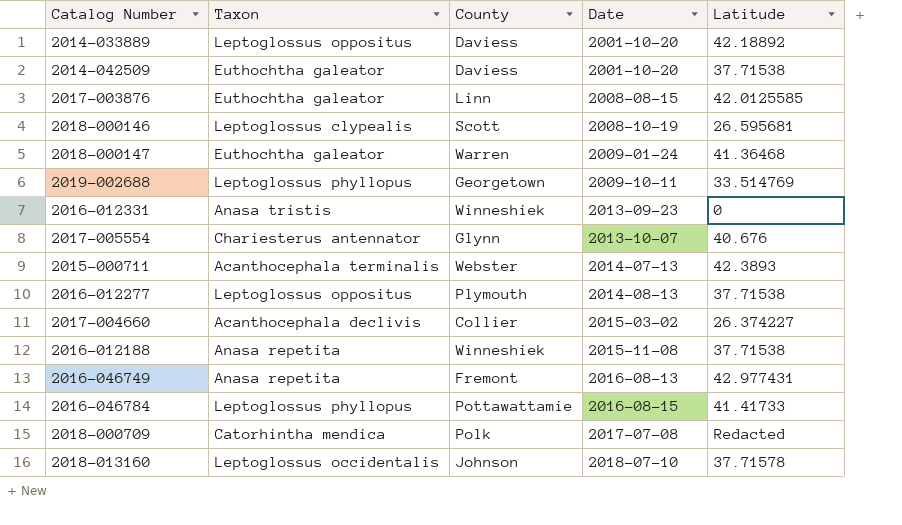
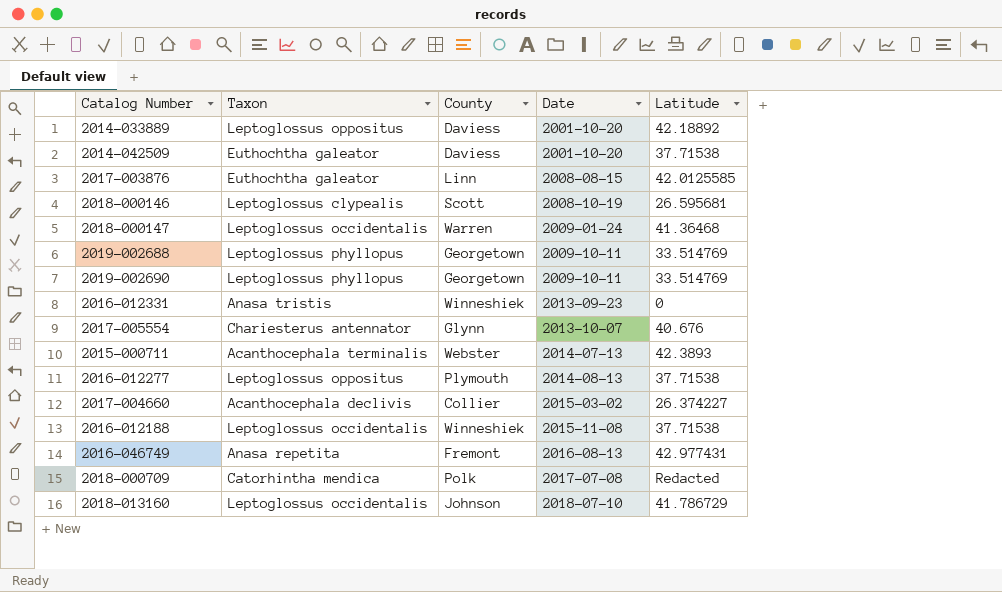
row 2016-046784: Leptoglossus phyllopus | Pottawattamie | 2016-08-15 | 41.41733 -> none
2018-000147 | Taxon: Euthochtha galeator -> Leptoglossus occidentalis
row 2019-002690: none -> Leptoglossus phyllopus | Georgetown | 2009-10-11 | 33.514769
2016-012188 | Taxon: Anasa repetita -> Leptoglossus occidentalis
2018-013160 | Latitude: 37.71578 -> 41.786729

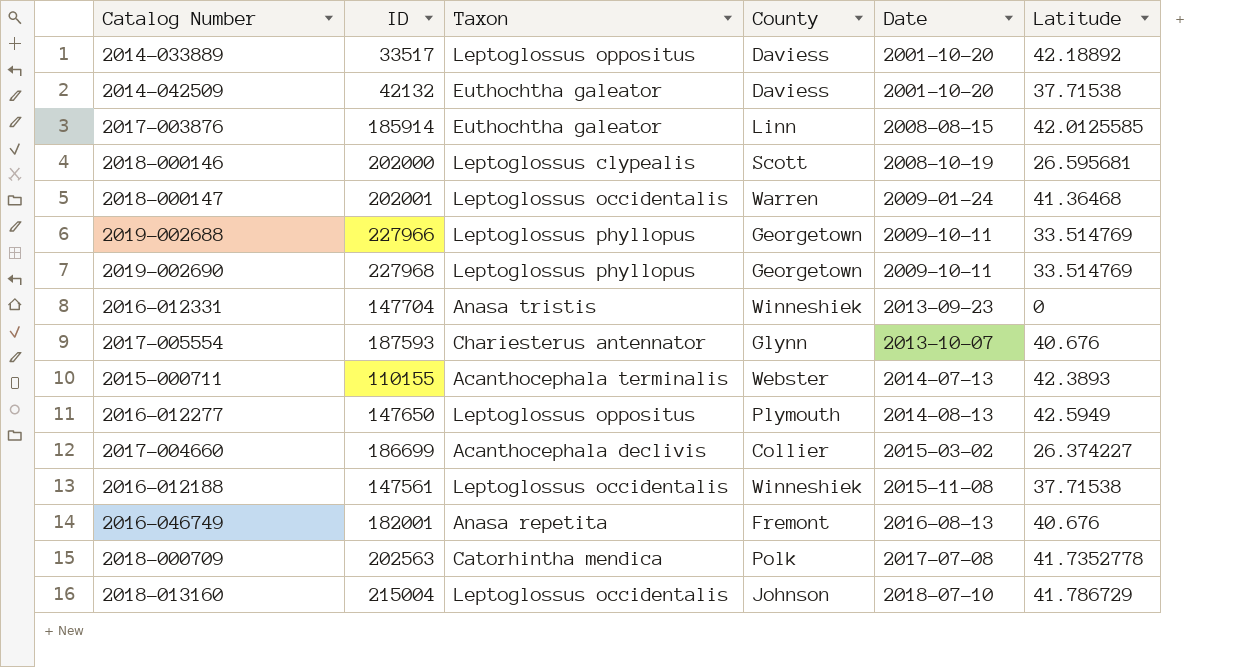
column ID | position: none -> 2
2016-012277 | Latitude: 37.71538 -> 42.5949
2016-046749 | Latitude: 42.977431 -> 40.676
2018-000709 | Latitude: Redacted -> 41.7352778

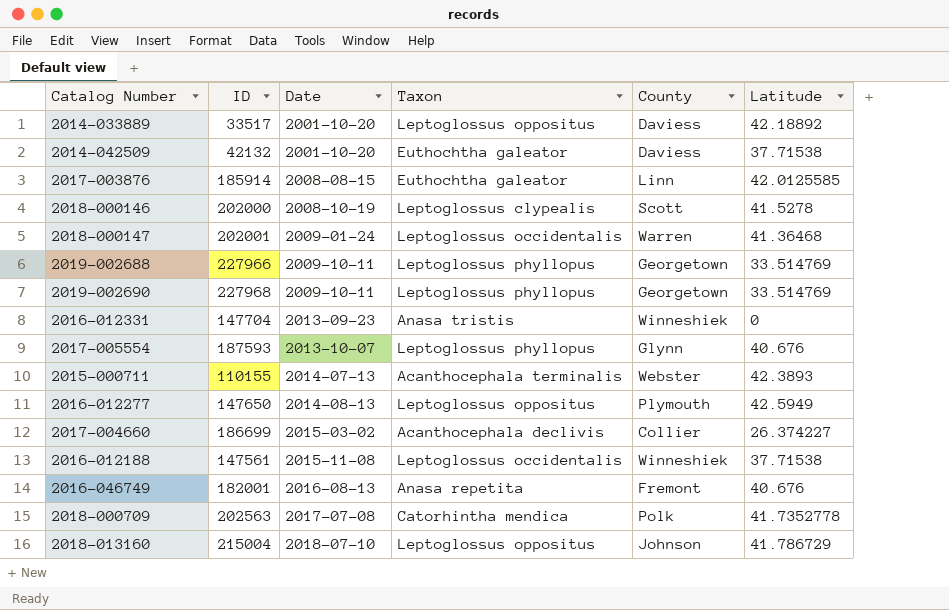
column Date | position: 5 -> 3
2018-000146 | Latitude: 26.595681 -> 41.5278
2017-005554 | Taxon: Chariesterus antennator -> Leptoglossus phyllopus
2018-013160 | Taxon: Leptoglossus occidentalis -> Leptoglossus oppositus

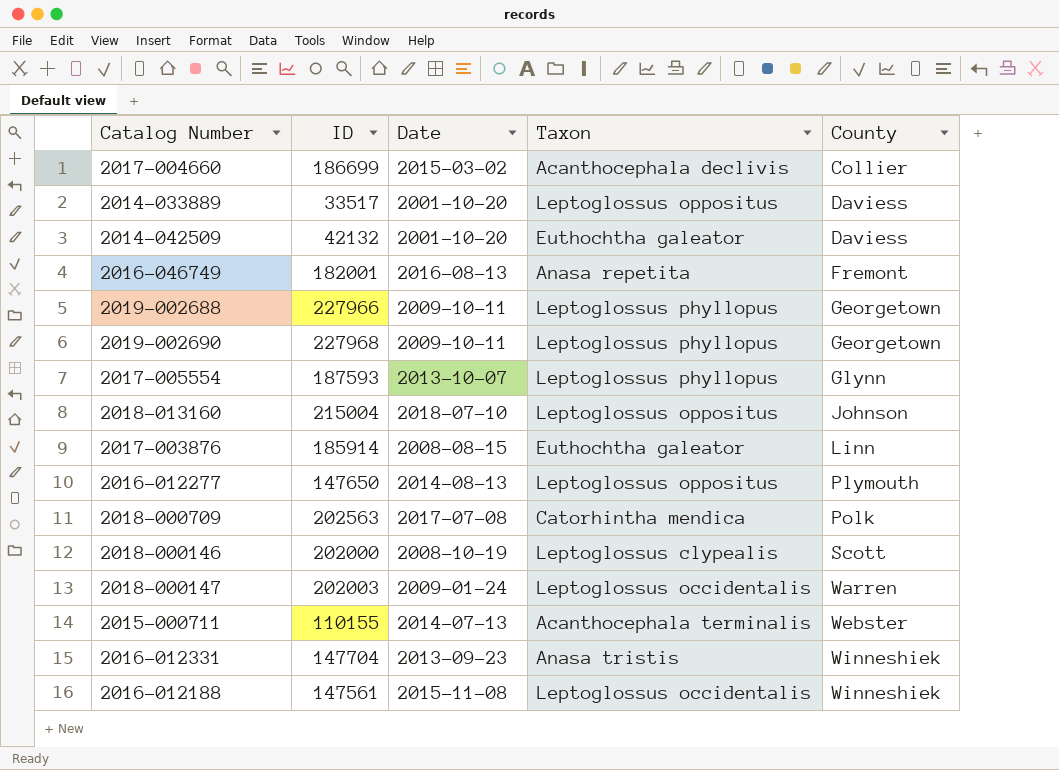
row order: Date ascending -> County ascending
column Latitude | position: 6 -> none
2018-000147 | ID: 202001 -> 202003

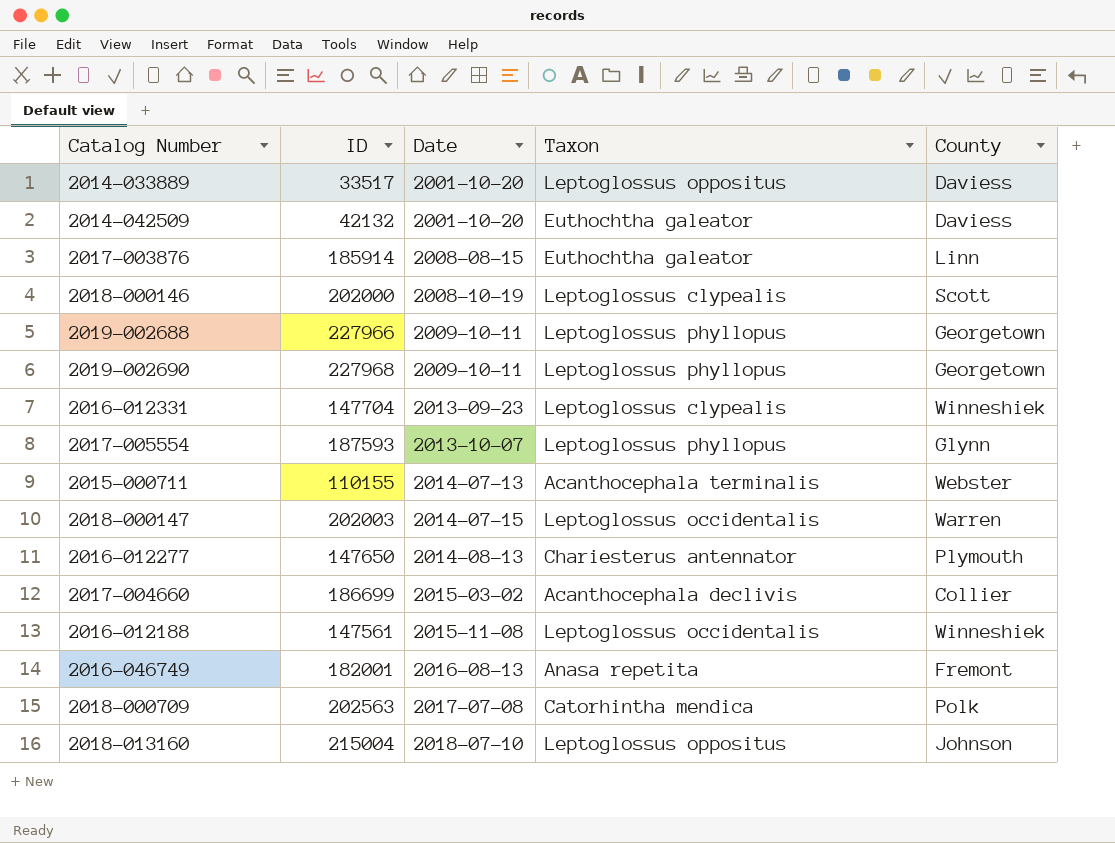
row order: County ascending -> Date ascending
2016-012331 | Taxon: Anasa tristis -> Leptoglossus clypealis
2018-000147 | Date: 2009-01-24 -> 2014-07-15
2016-012277 | Taxon: Leptoglossus oppositus -> Chariesterus antennator

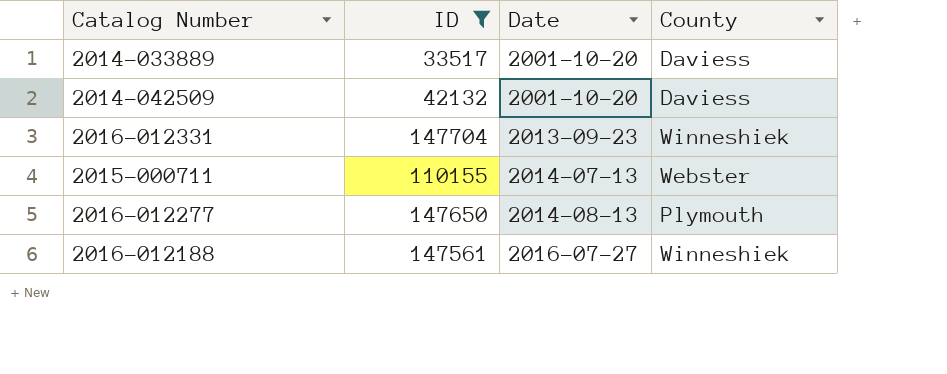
filter: none -> ID <= 147704
column Taxon | position: 4 -> none
2016-012188 | Date: 2015-11-08 -> 2016-07-27

